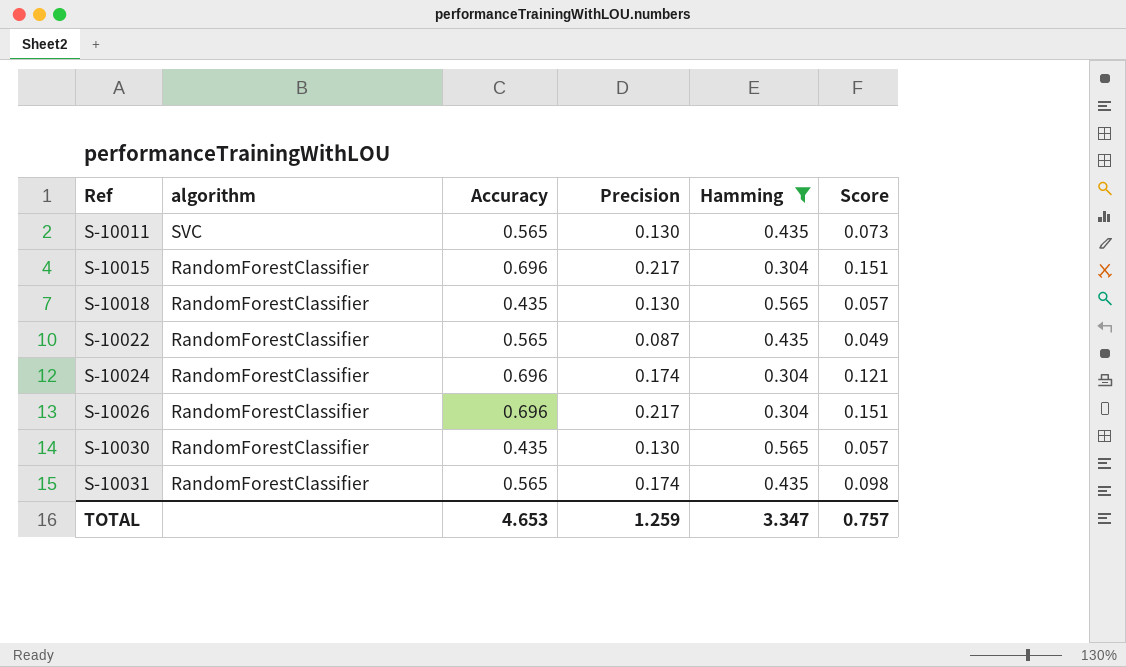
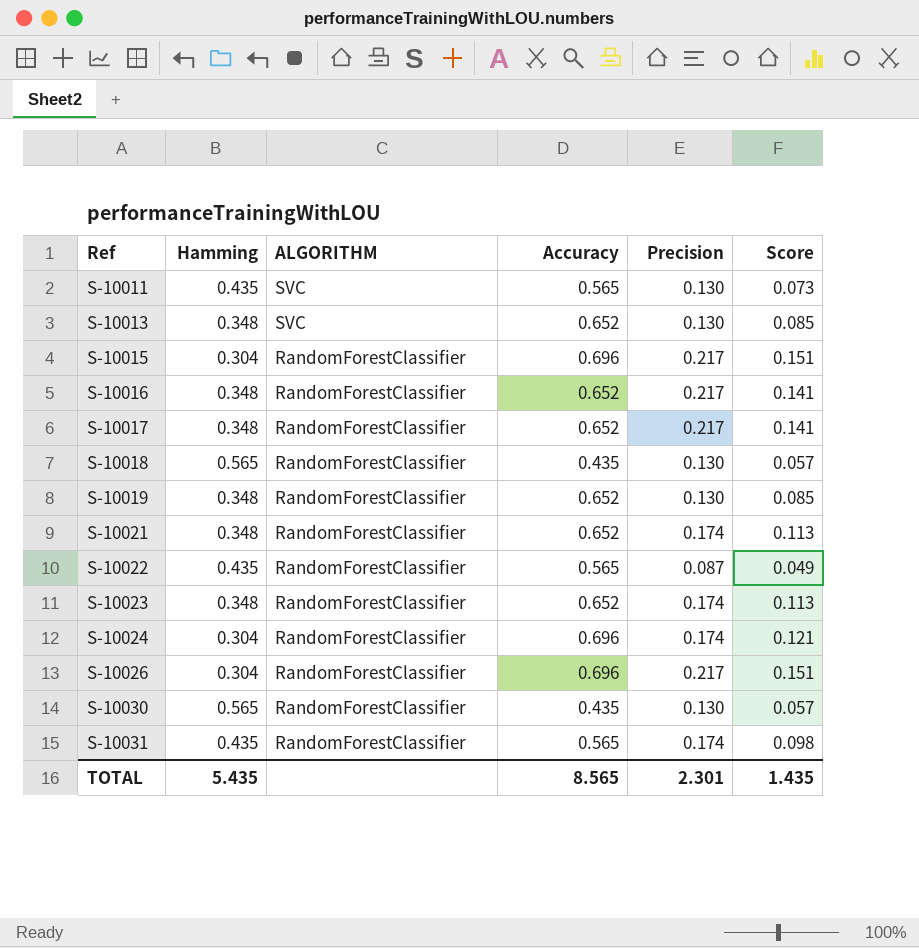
filter: Hamming != 0.348 -> none
column Hamming | position: 5 -> 2
column name: algorithm -> ALGORITHM
TOTAL | Hamming: 3.347 -> 5.435
TOTAL | Accuracy: 4.653 -> 8.565
TOTAL | Precision: 1.259 -> 2.301
TOTAL | Score: 0.757 -> 1.435

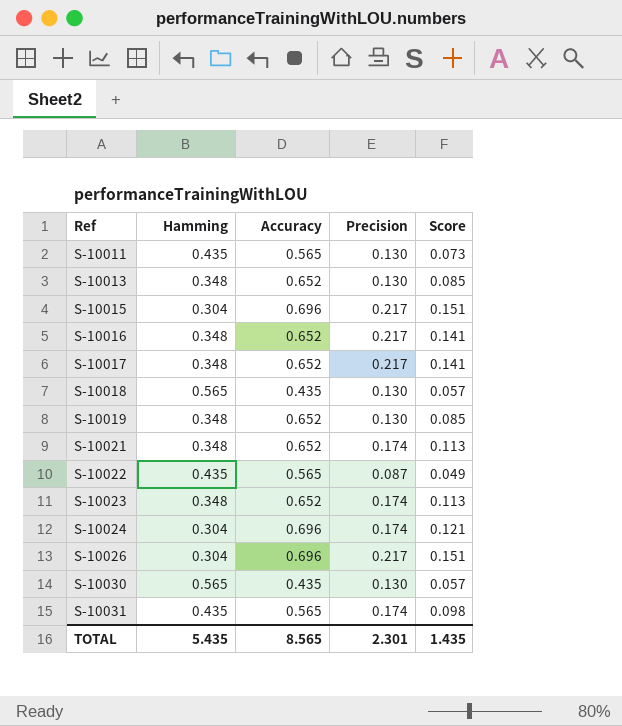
column ALGORITHM | position: 3 -> none

